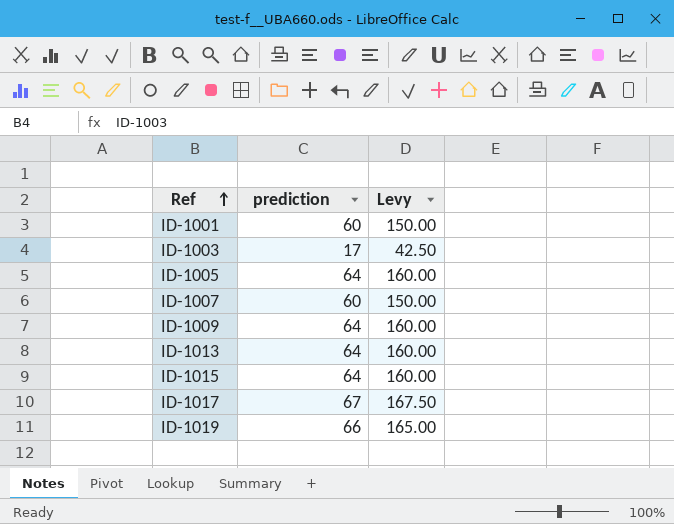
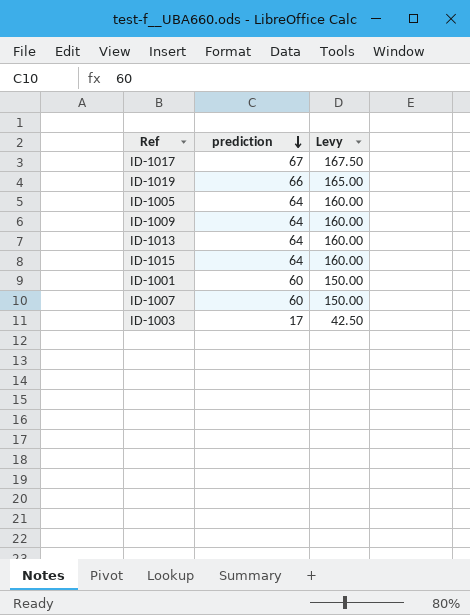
row order: Ref ascending -> prediction descending

